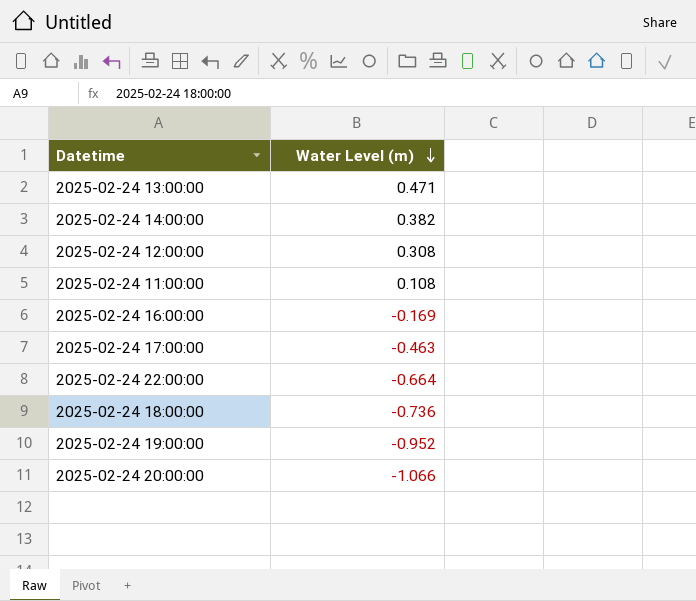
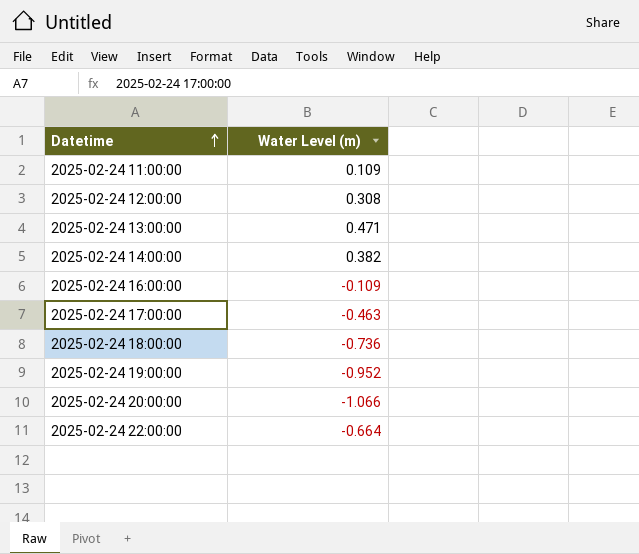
row order: Water Level (m) descending -> Datetime ascending
2025-02-24 11:00:00 | Water Level (m): 0.108 -> 0.109
2025-02-24 16:00:00 | Water Level (m): -0.169 -> -0.109

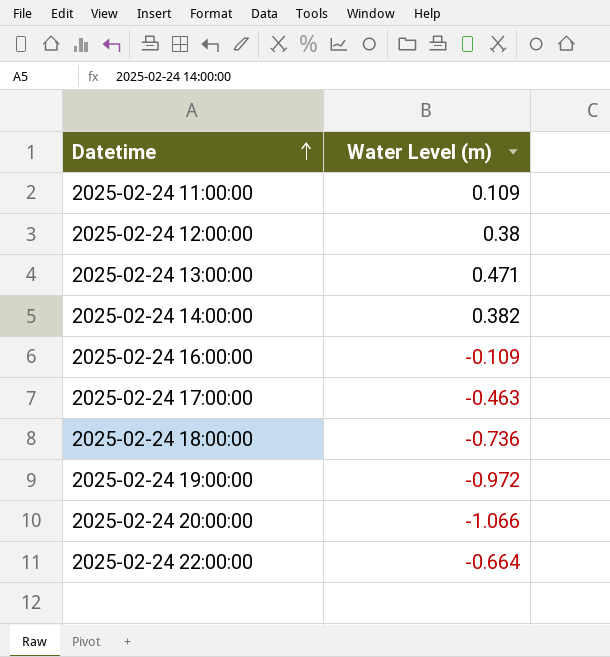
2025-02-24 12:00:00 | Water Level (m): 0.308 -> 0.38
2025-02-24 19:00:00 | Water Level (m): -0.952 -> -0.972

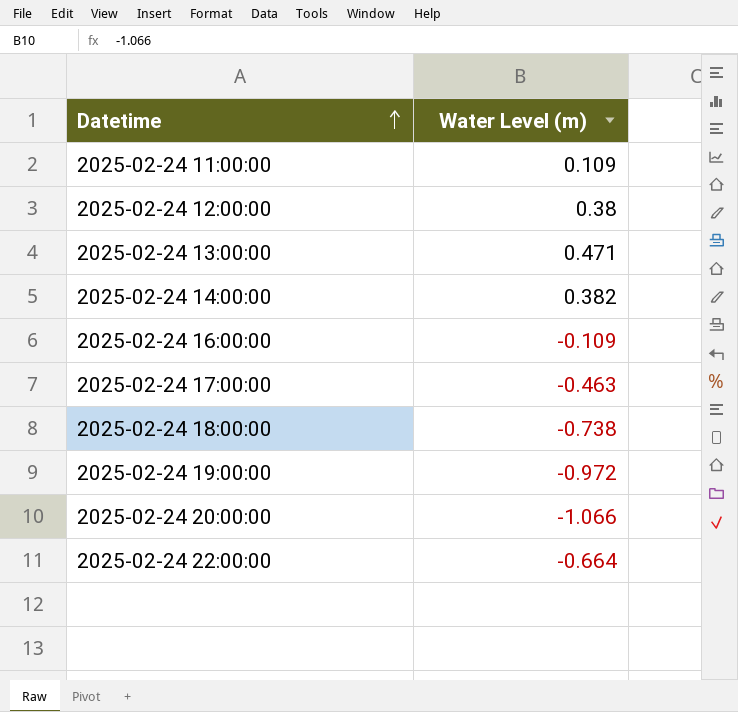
2025-02-24 18:00:00 | Water Level (m): -0.736 -> -0.738

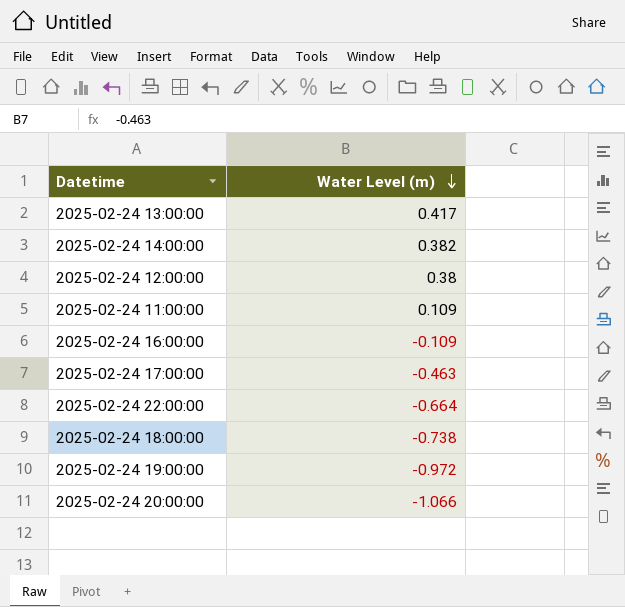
row order: Datetime ascending -> Water Level (m) descending
2025-02-24 13:00:00 | Water Level (m): 0.471 -> 0.417

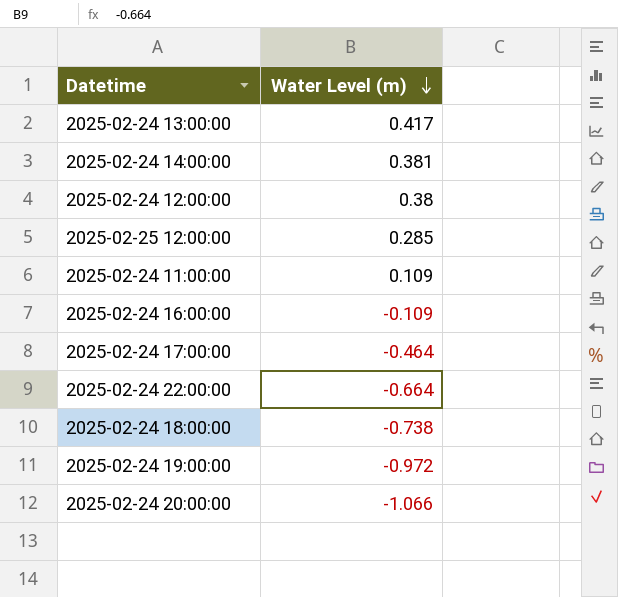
2025-02-24 14:00:00 | Water Level (m): 0.382 -> 0.381
row 2025-02-25 12:00:00: none -> 0.285
2025-02-24 17:00:00 | Water Level (m): -0.463 -> -0.464

